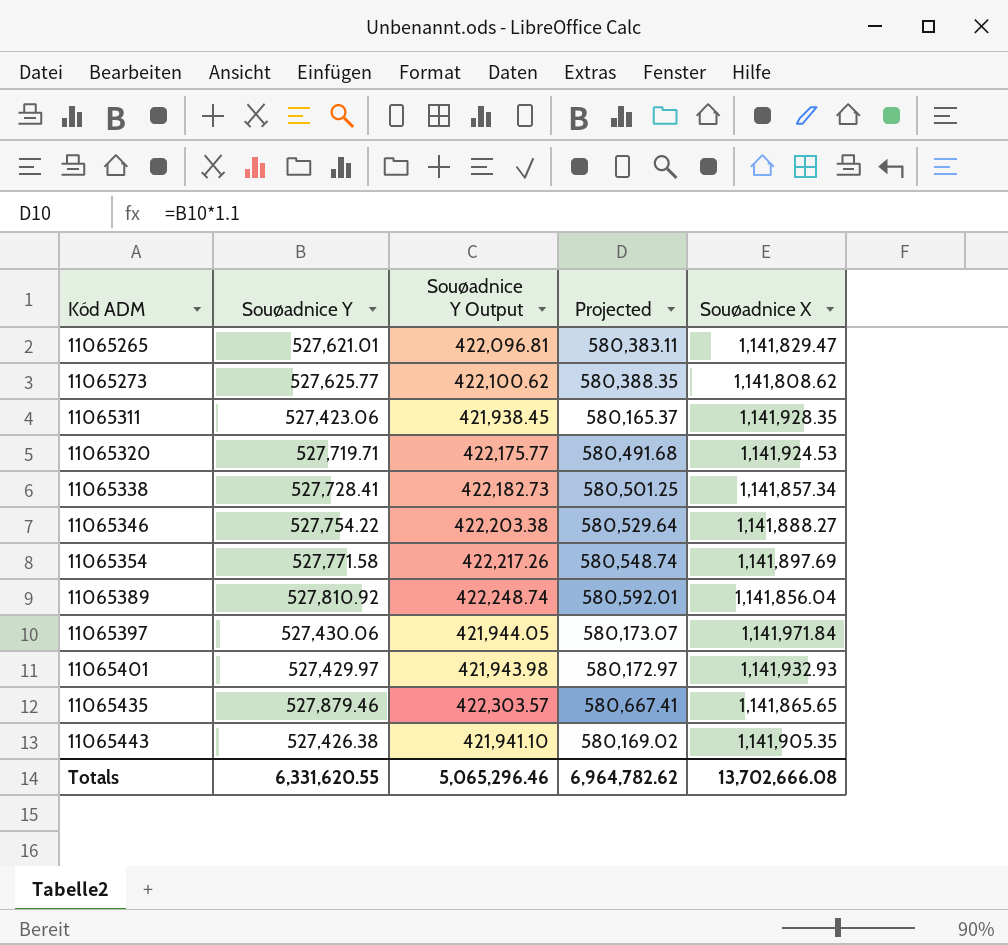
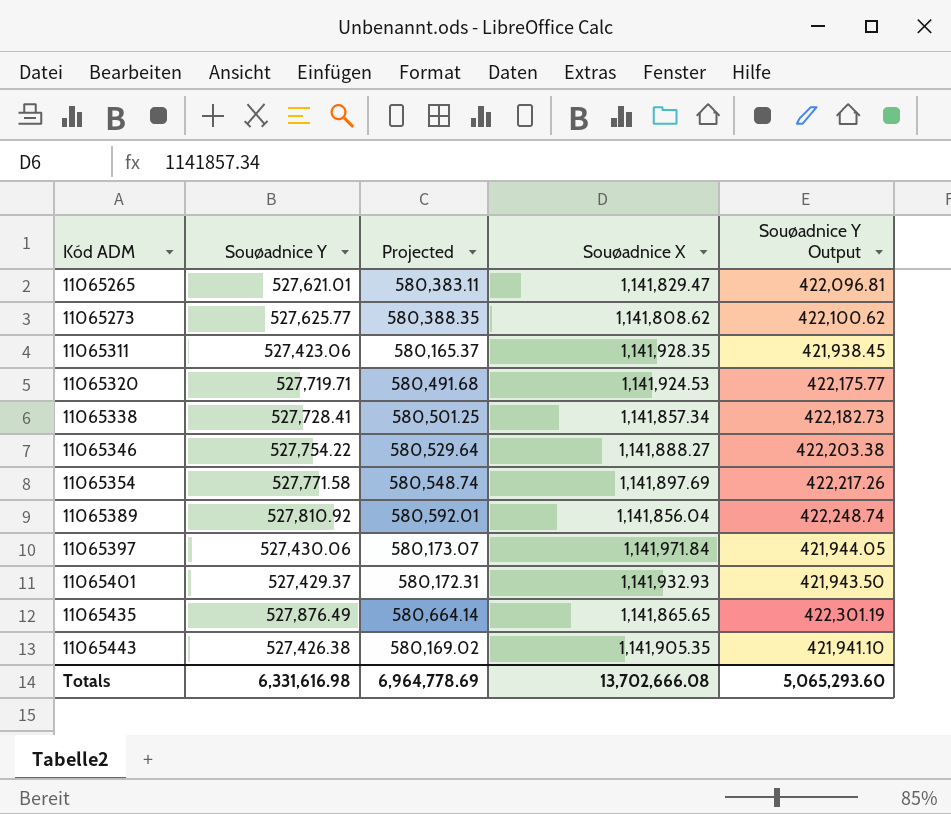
column Souøadnice Y Output | position: 3 -> 5
11065401 | Souøadnice Y: 527,429.97 -> 527,429.37
11065401 | Projected: 580,172.97 -> 580,172.31
11065401 | Souøadnice Y Output: 421,943.98 -> 421,943.50
11065435 | Souøadnice Y: 527,879.46 -> 527,876.49
11065435 | Projected: 580,667.41 -> 580,664.14
11065435 | Souøadnice Y Output: 422,303.57 -> 422,301.19
Totals | Souøadnice Y: 6,331,620.55 -> 6,331,616.98
Totals | Projected: 6,964,782.62 -> 6,964,778.69
Totals | Souøadnice Y Output: 5,065,296.46 -> 5,065,293.60

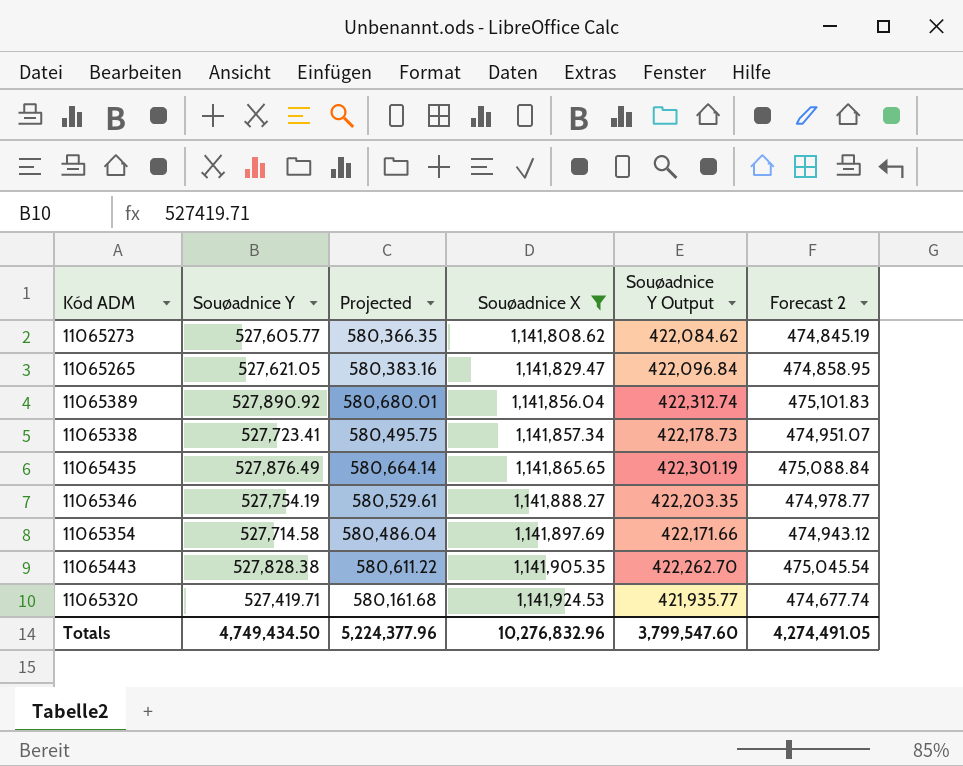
filter: none -> Souøadnice X <= 1,141,924.53
row order: Kód ADM ascending -> Souøadnice X ascending
column Forecast 2 | formula: none -> [Souøadnice Y] * 0.9
11065273 | Souøadnice Y: 527,625.77 -> 527,605.77
11065273 | Projected: 580,388.35 -> 580,366.35
11065273 | Souøadnice Y Output: 422,100.62 -> 422,084.62
11065265 | Souøadnice Y: 527,621.01 -> 527,621.05
11065265 | Projected: 580,383.11 -> 580,383.16
11065265 | Souøadnice Y Output: 422,096.81 -> 422,096.84
11065389 | Souøadnice Y: 527,810.92 -> 527,890.92
11065389 | Projected: 580,592.01 -> 580,680.01
11065389 | Souøadnice Y Output: 422,248.74 -> 422,312.74
11065338 | Souøadnice Y: 527,728.41 -> 527,723.41
11065338 | Projected: 580,501.25 -> 580,495.75
11065338 | Souøadnice Y Output: 422,182.73 -> 422,178.73
11065346 | Souøadnice Y: 527,754.22 -> 527,754.19
11065346 | Projected: 580,529.64 -> 580,529.61
11065346 | Souøadnice Y Output: 422,203.38 -> 422,203.35
11065354 | Souøadnice Y: 527,771.58 -> 527,714.58
11065354 | Projected: 580,548.74 -> 580,486.04
11065354 | Souøadnice Y Output: 422,217.26 -> 422,171.66
11065443 | Souøadnice Y: 527,426.38 -> 527,828.38
11065443 | Projected: 580,169.02 -> 580,611.22
11065443 | Souøadnice Y Output: 421,941.10 -> 422,262.70
11065320 | Souøadnice Y: 527,719.71 -> 527,419.71
11065320 | Projected: 580,491.68 -> 580,161.68
11065320 | Souøadnice Y Output: 422,175.77 -> 421,935.77
Totals | Souøadnice Y: 6,331,616.98 -> 4,749,434.50
Totals | Projected: 6,964,778.69 -> 5,224,377.96
Totals | Souøadnice X: 13,702,666.08 -> 10,276,832.96
Totals | Souøadnice Y Output: 5,065,293.60 -> 3,799,547.60

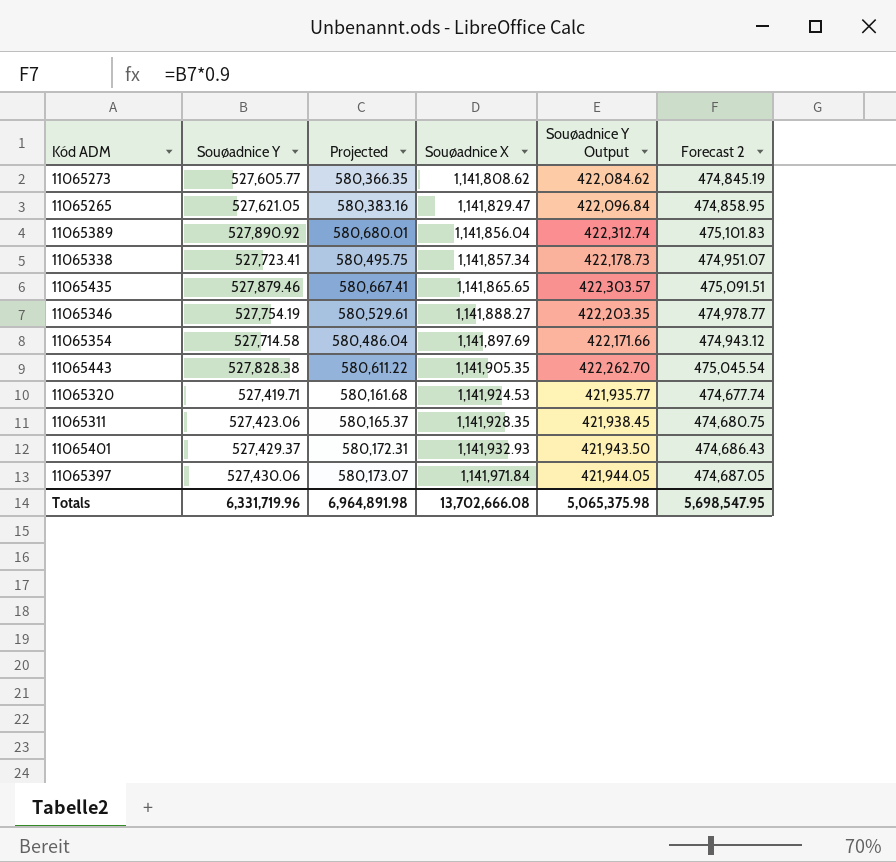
filter: Souøadnice X <= 1,141,924.53 -> none
11065435 | Souøadnice Y: 527,876.49 -> 527,879.46
11065435 | Projected: 580,664.14 -> 580,667.41
11065435 | Souøadnice Y Output: 422,301.19 -> 422,303.57
11065435 | Forecast 2: 475,088.84 -> 475,091.51
Totals | Souøadnice Y: 4,749,434.50 -> 6,331,719.96
Totals | Projected: 5,224,377.96 -> 6,964,891.98
Totals | Souøadnice X: 10,276,832.96 -> 13,702,666.08
Totals | Souøadnice Y Output: 3,799,547.60 -> 5,065,375.98
Totals | Forecast 2: 4,274,491.05 -> 5,698,547.95

